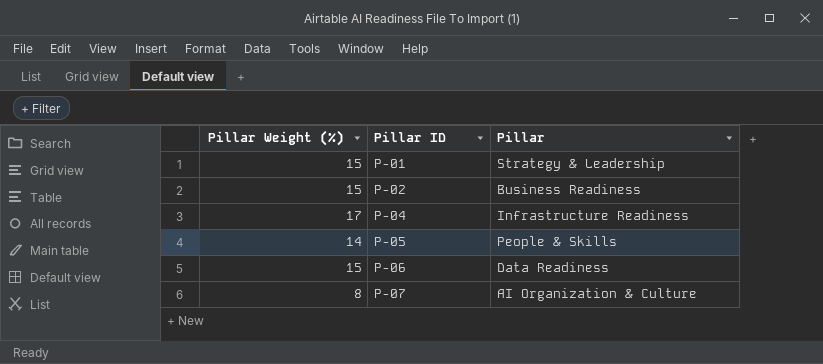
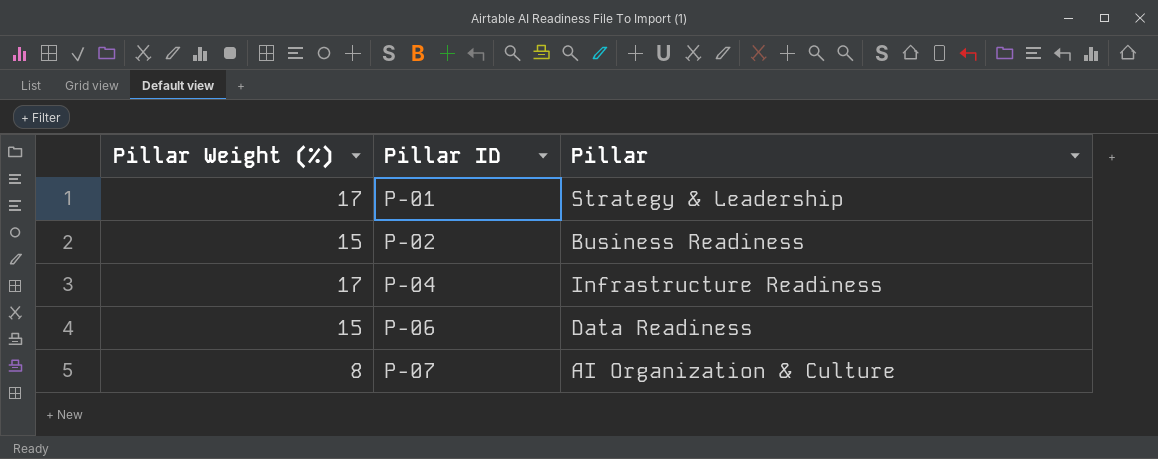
row P-05: 14 | People & Skills -> none
P-01 | Pillar Weight (%): 15 -> 17

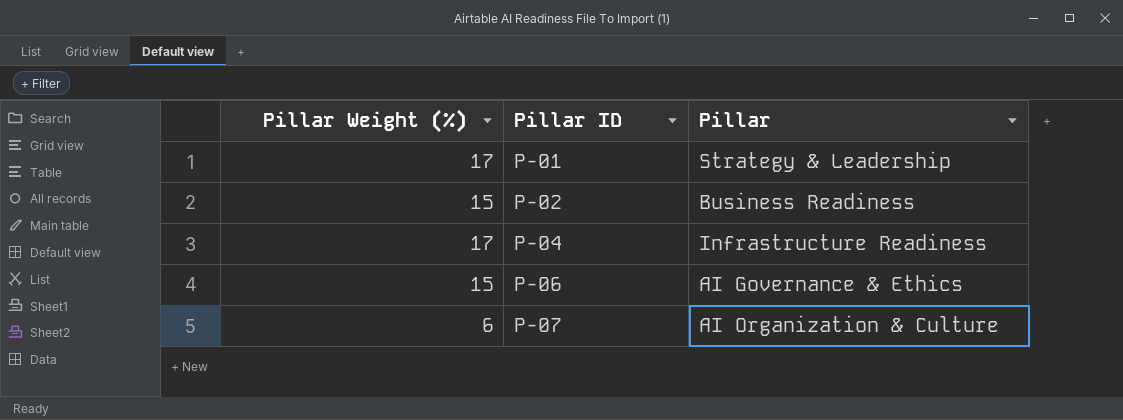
P-06 | Pillar: Data Readiness -> AI Governance & Ethics
P-07 | Pillar Weight (%): 8 -> 6

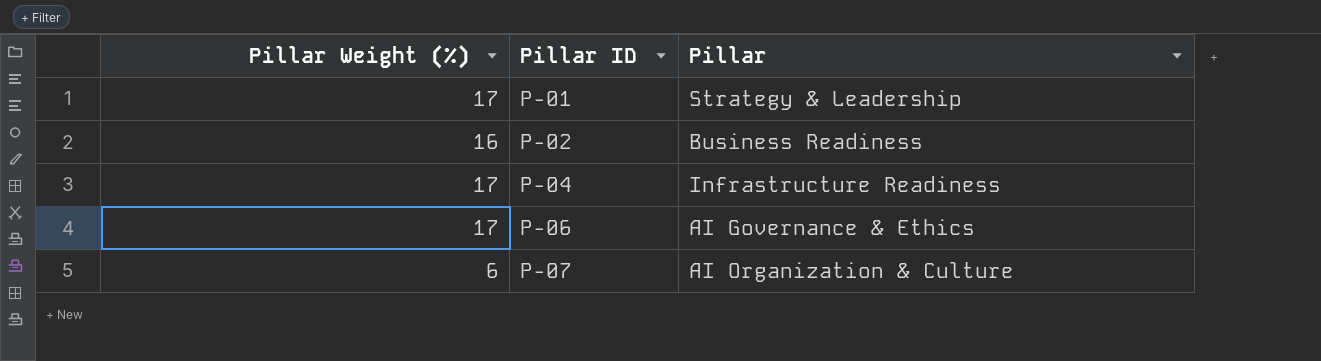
P-02 | Pillar Weight (%): 15 -> 16
P-06 | Pillar Weight (%): 15 -> 17

